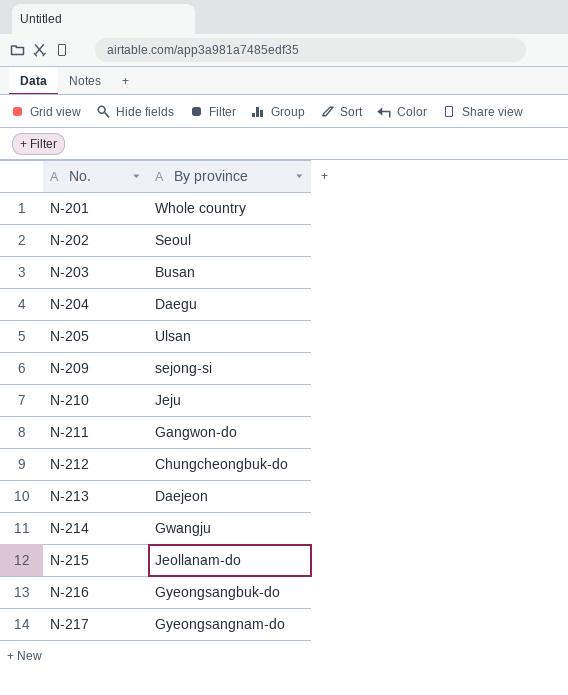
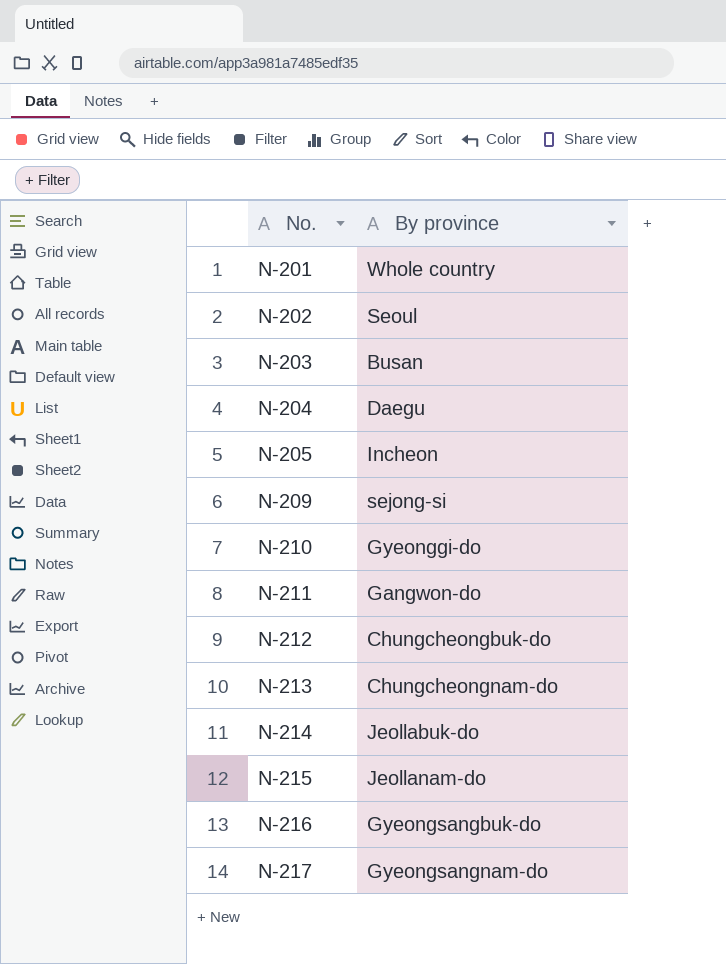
N-205 | By province: Ulsan -> Incheon
N-210 | By province: Jeju -> Gyeonggi-do
N-213 | By province: Daejeon -> Chungcheongnam-do
N-214 | By province: Gwangju -> Jeollabuk-do

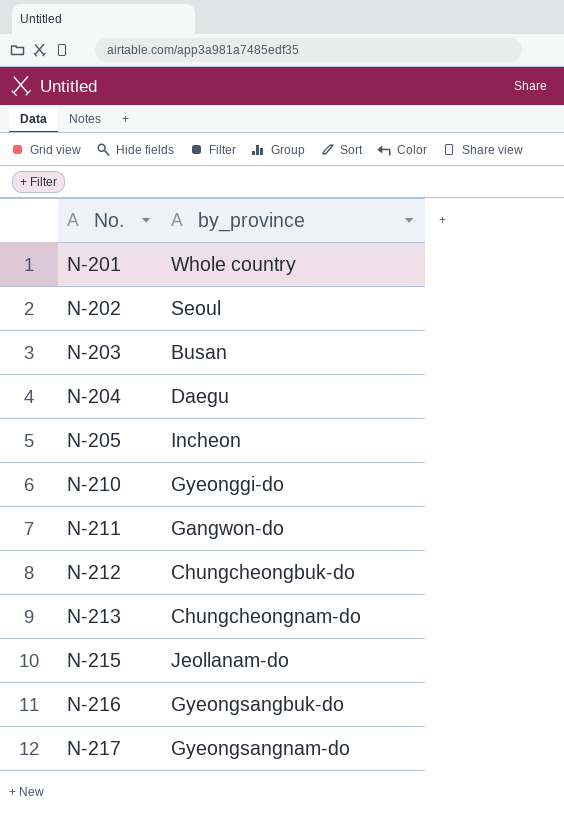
column name: By province -> by_province
row N-209: sejong-si -> none
row N-214: Jeollabuk-do -> none

